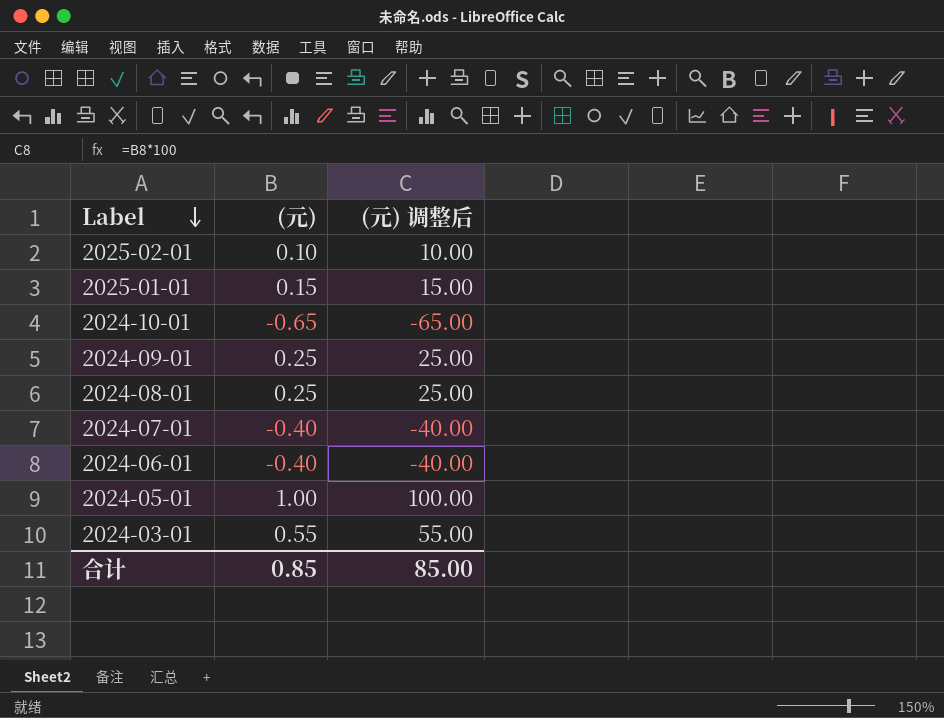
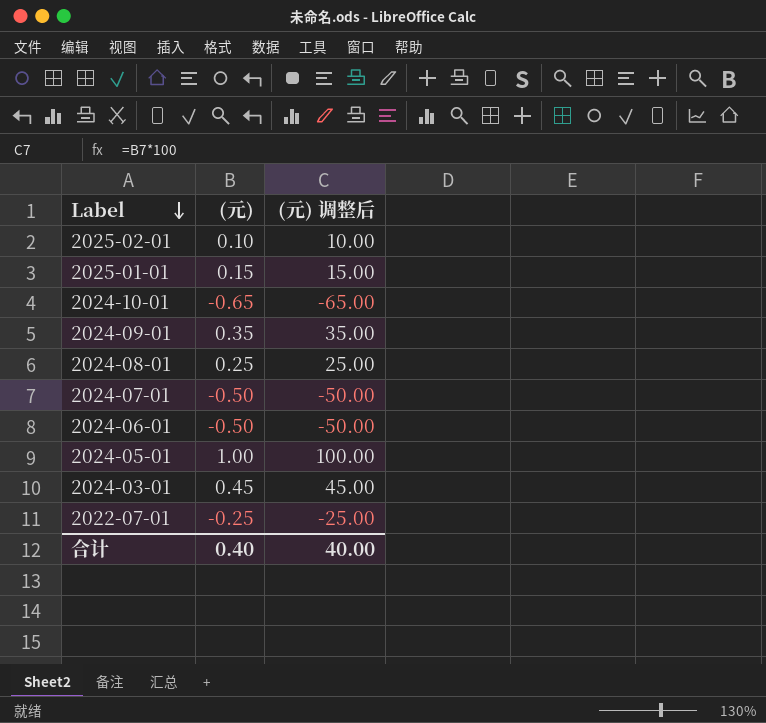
2024-09-01 | (元): 0.25 -> 0.35
2024-09-01 | (元) 调整后: 25.00 -> 35.00
2024-07-01 | (元): -0.40 -> -0.50
2024-07-01 | (元) 调整后: -40.00 -> -50.00
2024-06-01 | (元): -0.40 -> -0.50
2024-06-01 | (元) 调整后: -40.00 -> -50.00
2024-03-01 | (元): 0.55 -> 0.45
2024-03-01 | (元) 调整后: 55.00 -> 45.00
row 2022-07-01: none -> -0.25 | -25.00
合计 | (元): 0.85 -> 0.40
合计 | (元) 调整后: 85.00 -> 40.00

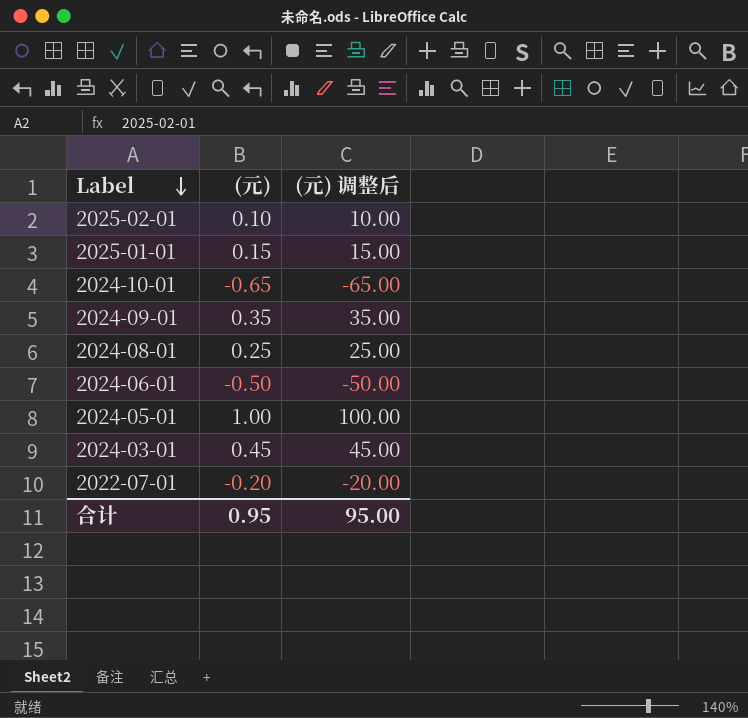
row 2024-07-01: -0.50 | -50.00 -> none
2022-07-01 | (元): -0.25 -> -0.20
2022-07-01 | (元) 调整后: -25.00 -> -20.00
合计 | (元): 0.40 -> 0.95
合计 | (元) 调整后: 40.00 -> 95.00

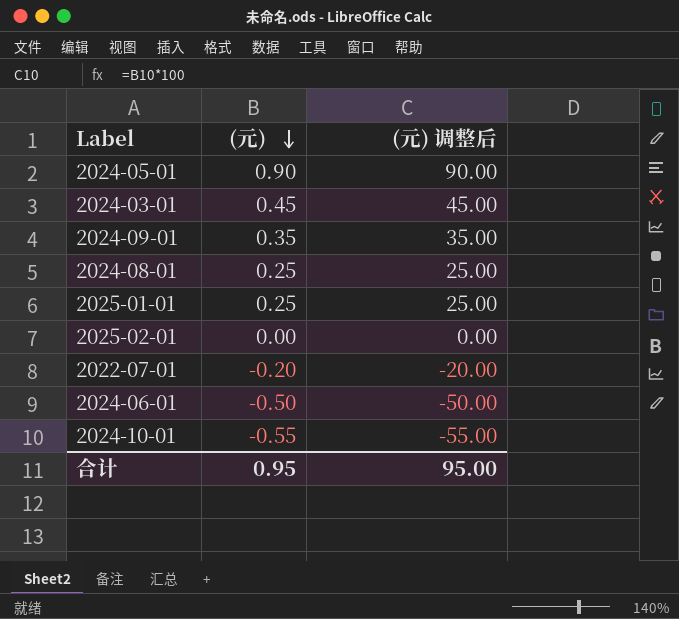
row order: Label descending -> (元) descending
2024-05-01 | (元): 1.00 -> 0.90
2024-05-01 | (元) 调整后: 100.00 -> 90.00
2025-01-01 | (元): 0.15 -> 0.25
2025-01-01 | (元) 调整后: 15.00 -> 25.00
2025-02-01 | (元): 0.10 -> 0.00
2025-02-01 | (元) 调整后: 10.00 -> 0.00
2024-10-01 | (元): -0.65 -> -0.55
2024-10-01 | (元) 调整后: -65.00 -> -55.00

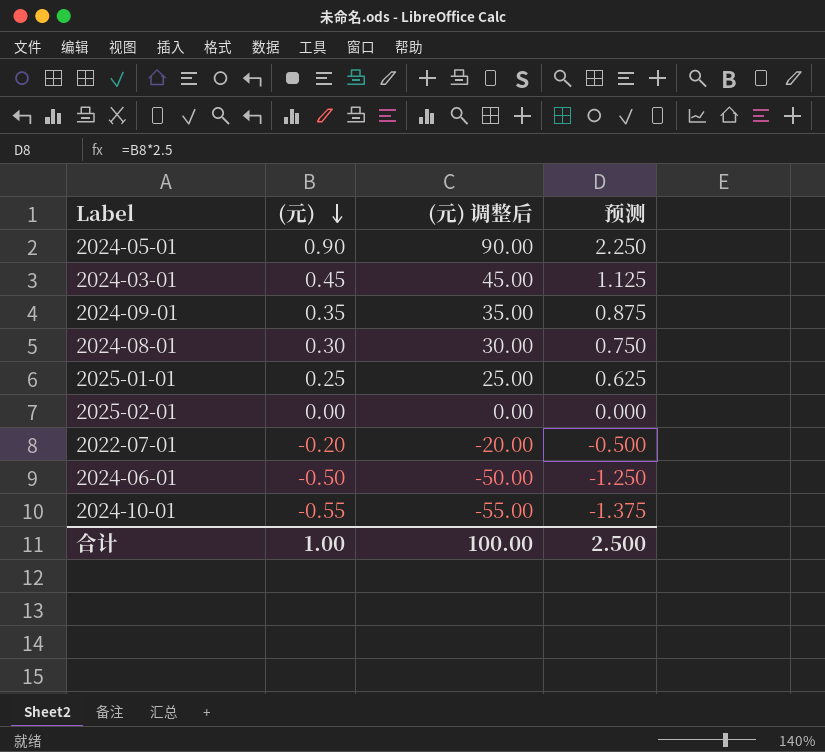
column 预测 | formula: none -> [(元)] * 2.5
2024-08-01 | (元): 0.25 -> 0.30
2024-08-01 | (元) 调整后: 25.00 -> 30.00
合计 | (元): 0.95 -> 1.00
合计 | (元) 调整后: 95.00 -> 100.00

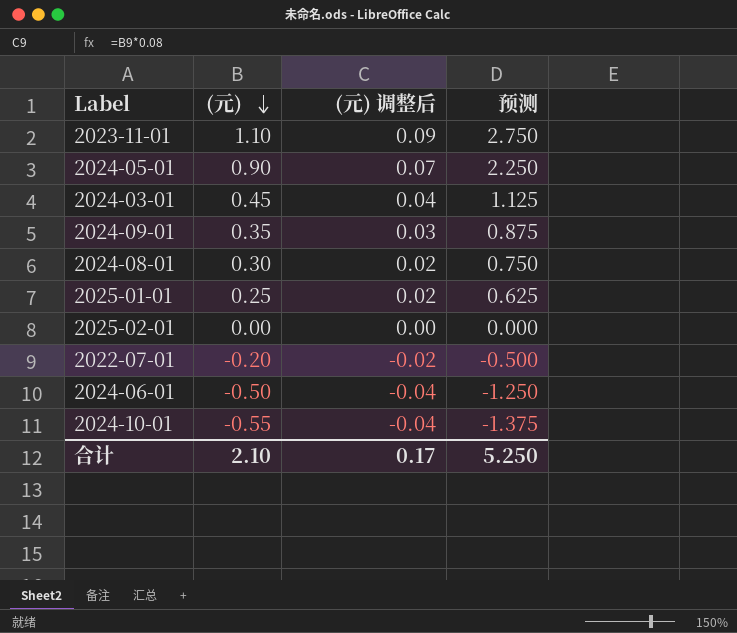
column (元) 调整后 | formula: [(元)] * 100 -> [(元)] * 0.08
row 2023-11-01: none -> 1.10 | 0.09 | 2.750
合计 | (元): 1.00 -> 2.10
合计 | (元) 调整后: 100.00 -> 0.17
合计 | 预测: 2.500 -> 5.250

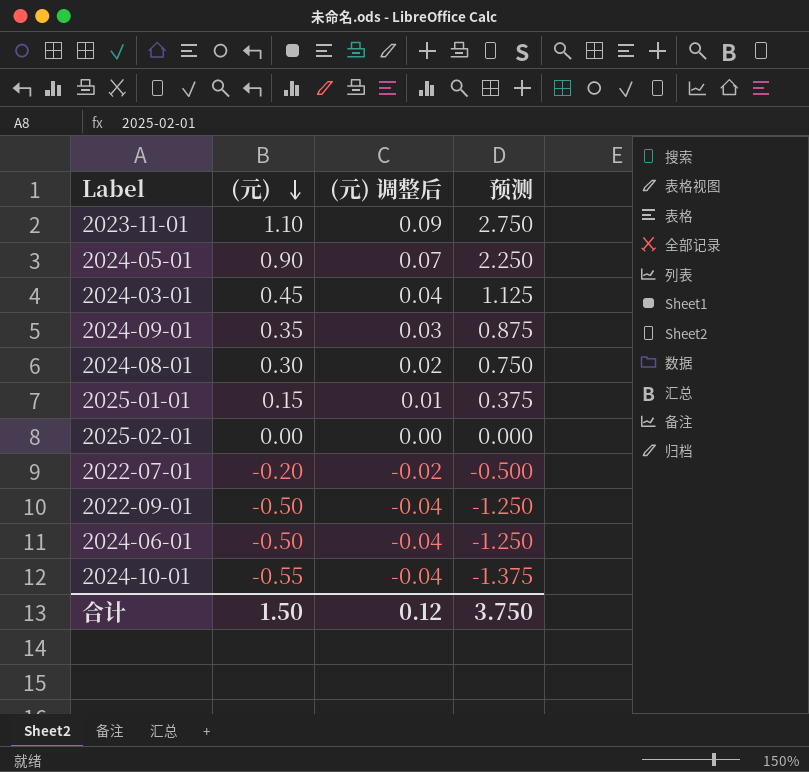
2025-01-01 | (元): 0.25 -> 0.15
2025-01-01 | (元) 调整后: 0.02 -> 0.01
2025-01-01 | 预测: 0.625 -> 0.375
row 2022-09-01: none -> -0.50 | -0.04 | -1.250
合计 | (元): 2.10 -> 1.50
合计 | (元) 调整后: 0.17 -> 0.12
合计 | 预测: 5.250 -> 3.750

